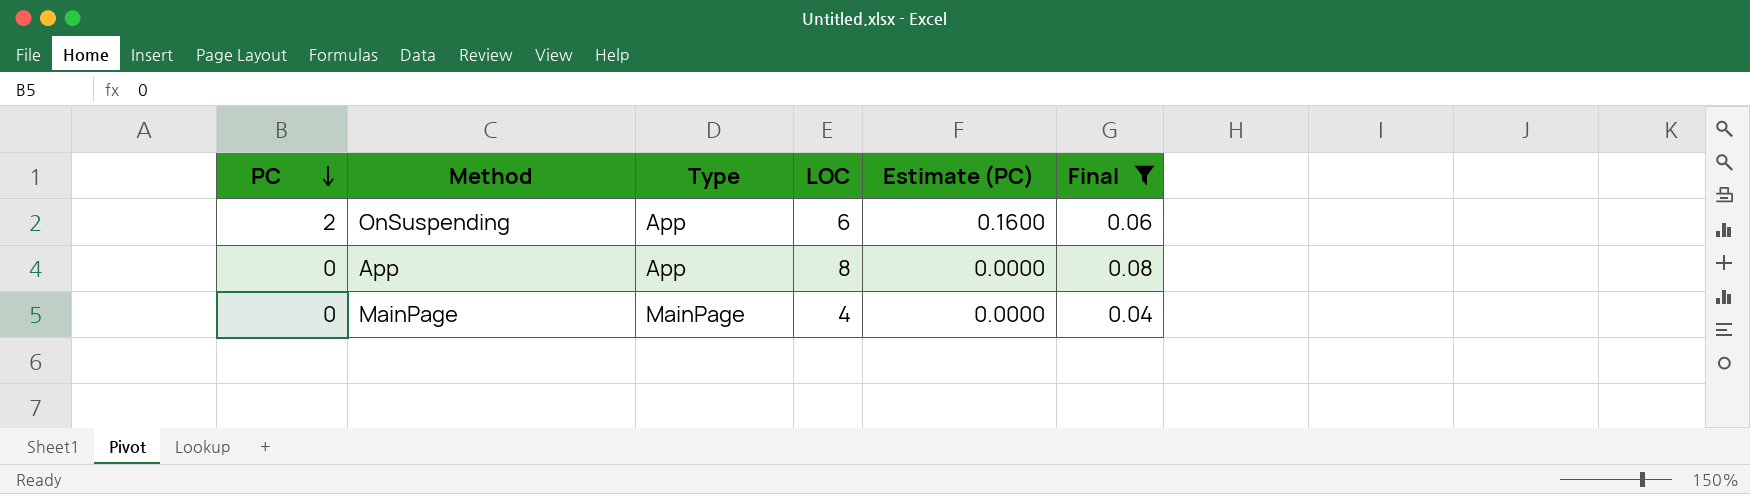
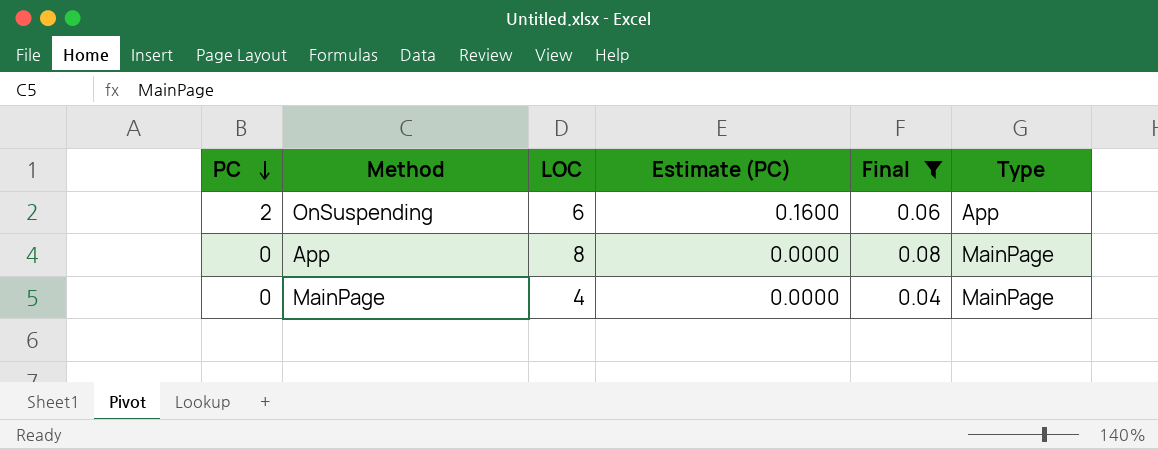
column Type | position: 3 -> 6
App | Type: App -> MainPage

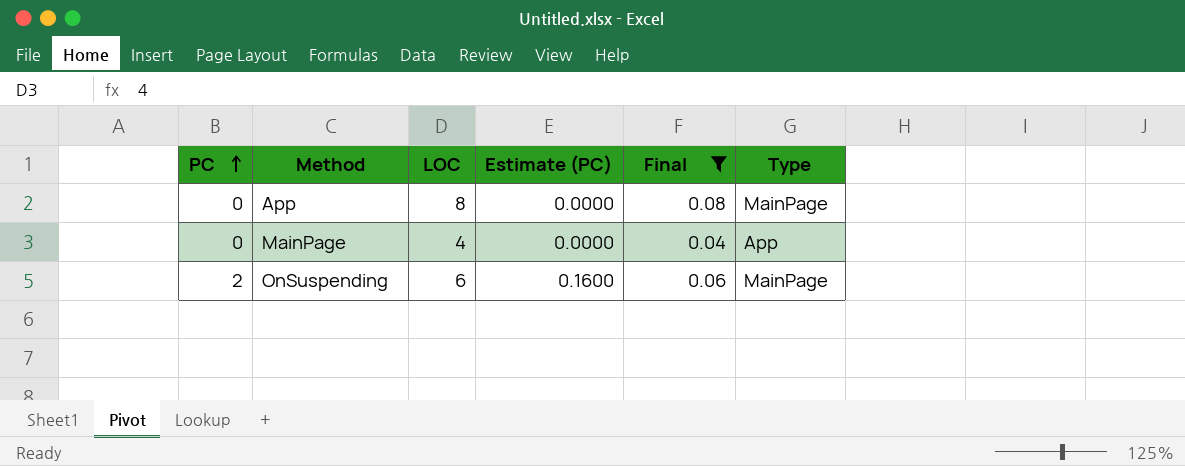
row order: PC descending -> PC ascending
MainPage | Type: MainPage -> App
OnSuspending | Type: App -> MainPage

